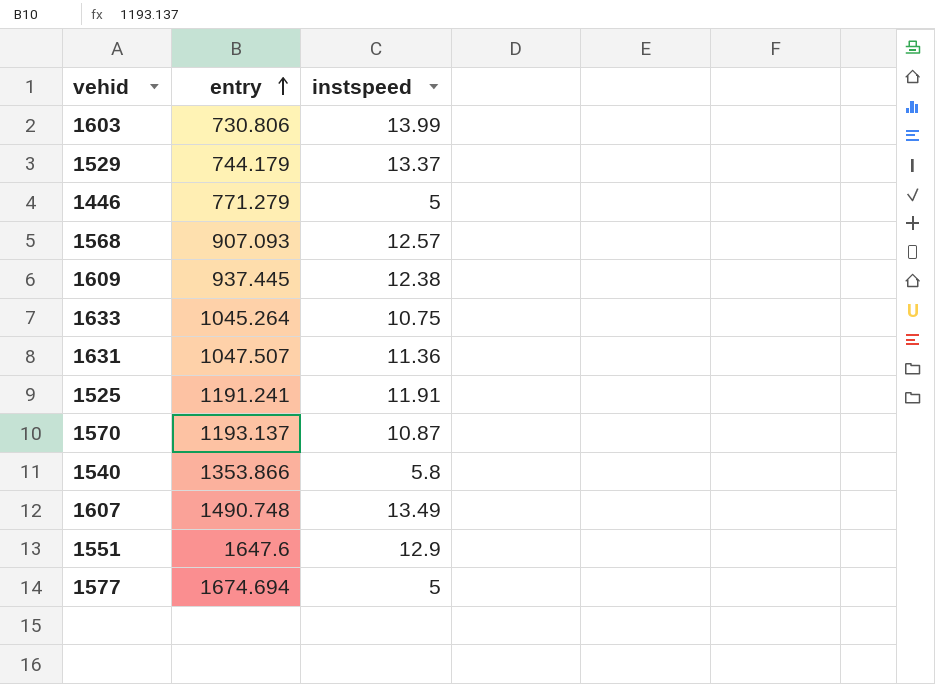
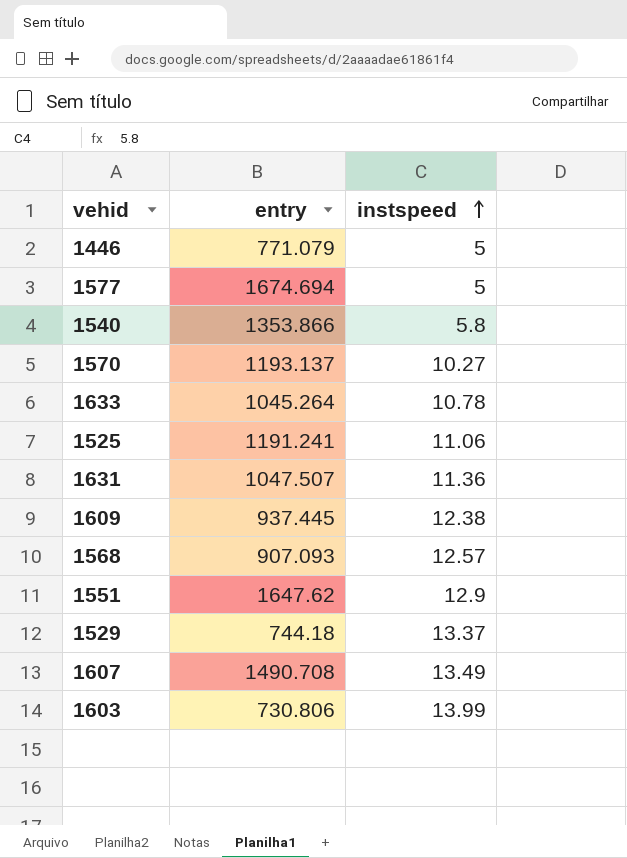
row order: entry ascending -> instspeed ascending
1446 | entry: 771.279 -> 771.079
1570 | instspeed: 10.87 -> 10.27
1633 | instspeed: 10.75 -> 10.78
1525 | instspeed: 11.91 -> 11.06
1551 | entry: 1647.6 -> 1647.62
1529 | entry: 744.179 -> 744.18
1607 | entry: 1490.748 -> 1490.708

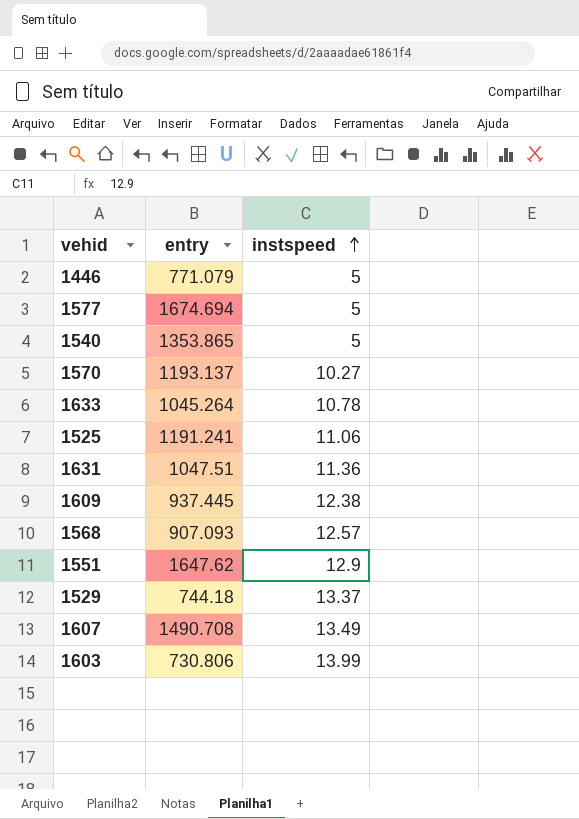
1540 | entry: 1353.866 -> 1353.865
1540 | instspeed: 5.8 -> 5
1631 | entry: 1047.507 -> 1047.51

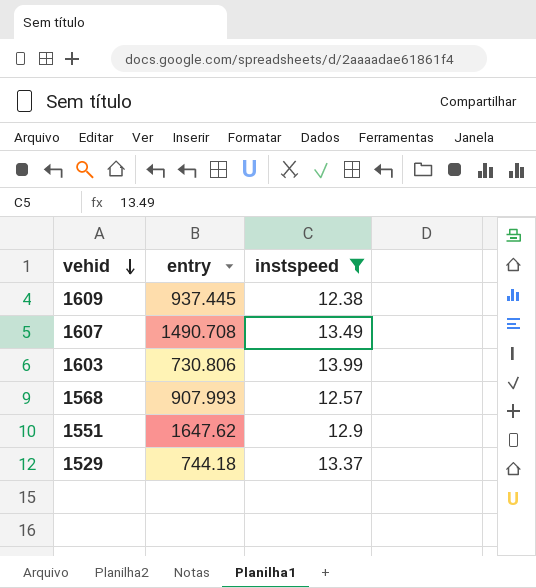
filter: none -> instspeed >= 12.38
row order: instspeed ascending -> vehid descending
1568 | entry: 907.093 -> 907.993

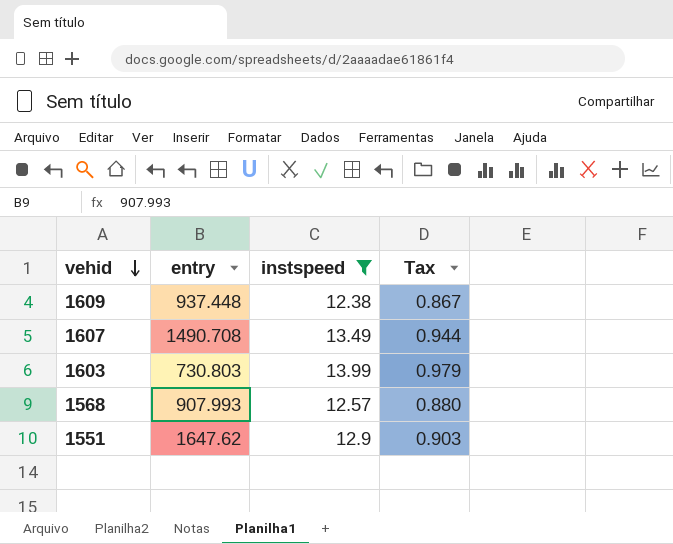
column Tax | formula: none -> [instspeed] * 0.07
row 1529: 744.18 | 13.37 -> none
1609 | entry: 937.445 -> 937.448
1603 | entry: 730.806 -> 730.803

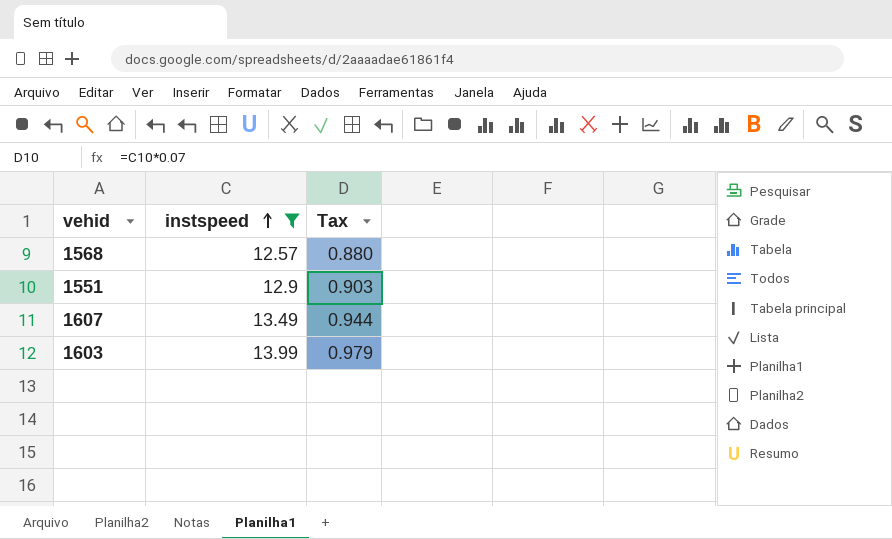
row order: vehid descending -> instspeed ascending
column entry | position: 2 -> none
row 1609: 937.448 | 12.38 | 0.867 -> none

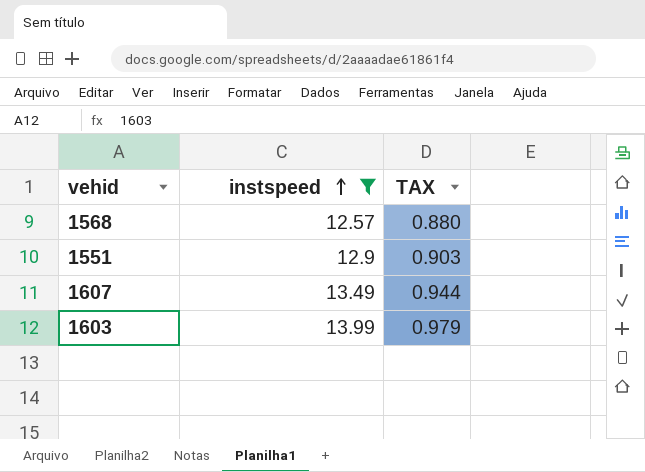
column name: Tax -> TAX

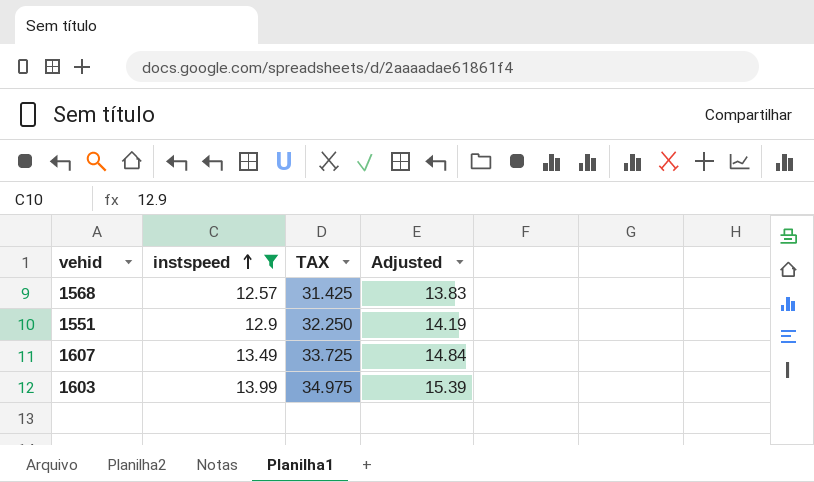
column TAX | formula: [instspeed] * 0.07 -> [instspeed] * 2.5
column Adjusted | formula: none -> [instspeed] * 1.1

